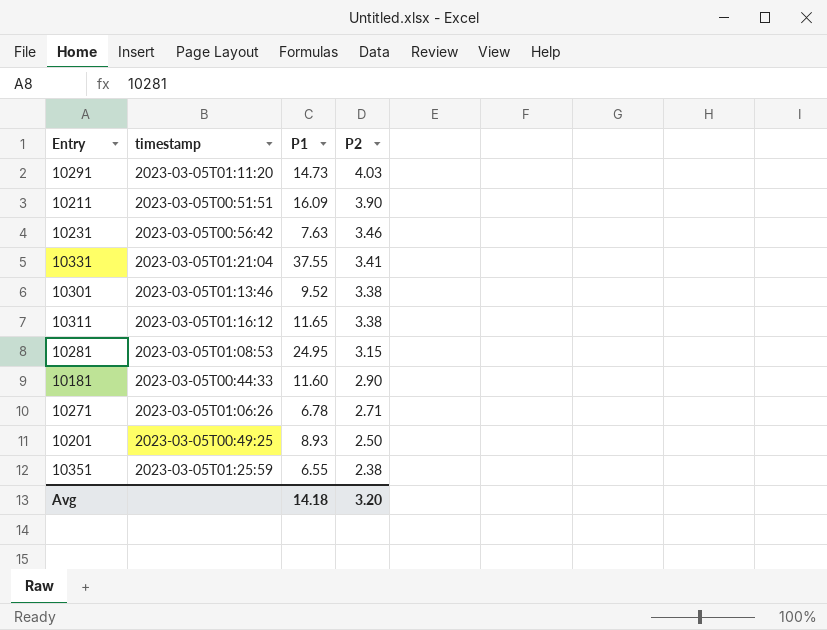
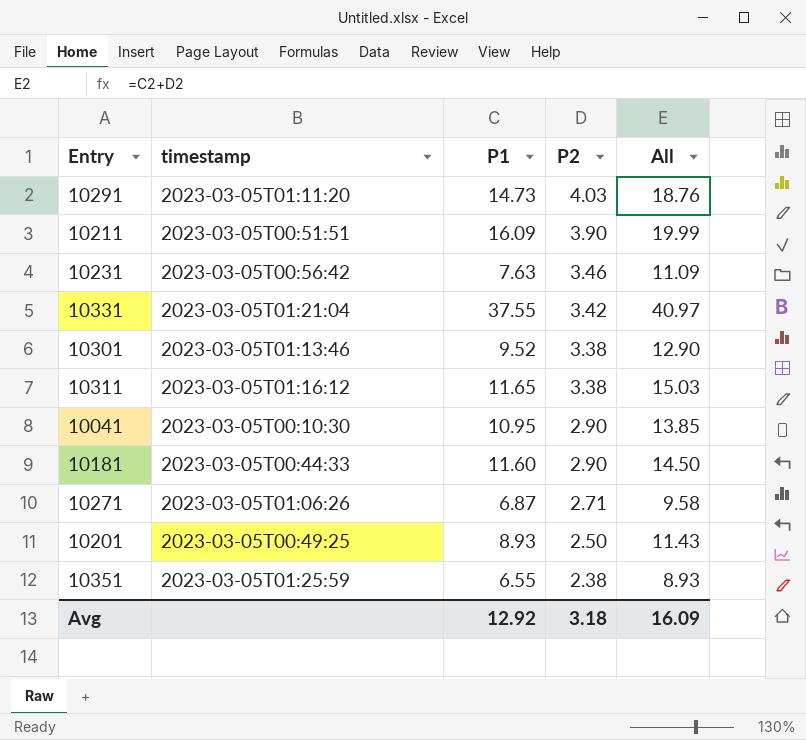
column All | formula: none -> [P1] + [P2]
row 10281: 2023-03-05T01:08:53 | 24.95 | 3.15 -> none
10331 | P2: 3.41 -> 3.42
row 10041: none -> 2023-03-05T00:10:30 | 10.95 | 2.90 | 13.85
10271 | P1: 6.78 -> 6.87
Avg | P1: 14.18 -> 12.92
Avg | P2: 3.20 -> 3.18

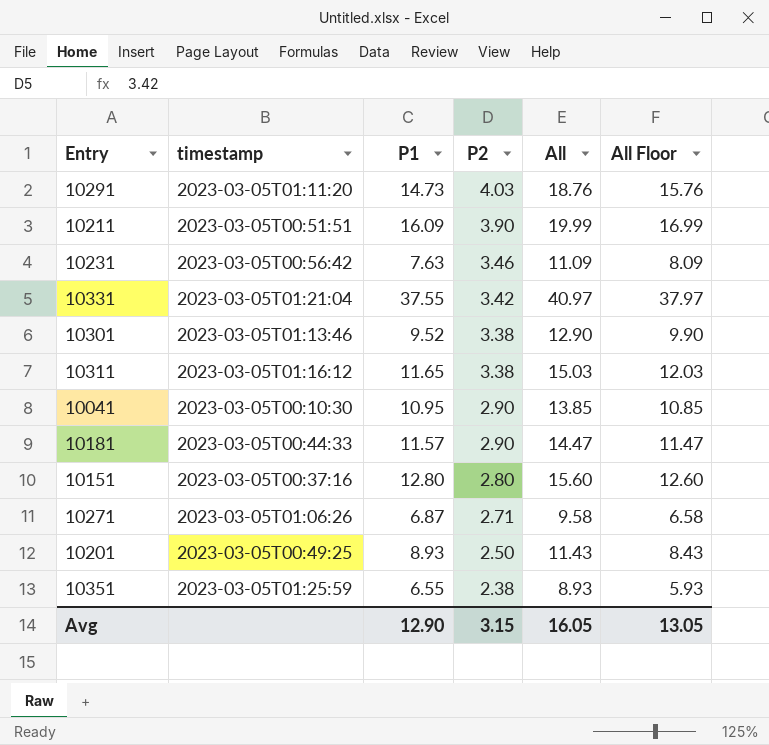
column All Floor | formula: none -> [All] - 3
10181 | P1: 11.60 -> 11.57
10181 | All: 14.50 -> 14.47
row 10151: none -> 2023-03-05T00:37:16 | 12.80 | 2.80 | 15.60 | 12.60
Avg | P1: 12.92 -> 12.90
Avg | P2: 3.18 -> 3.15
Avg | All: 16.09 -> 16.05

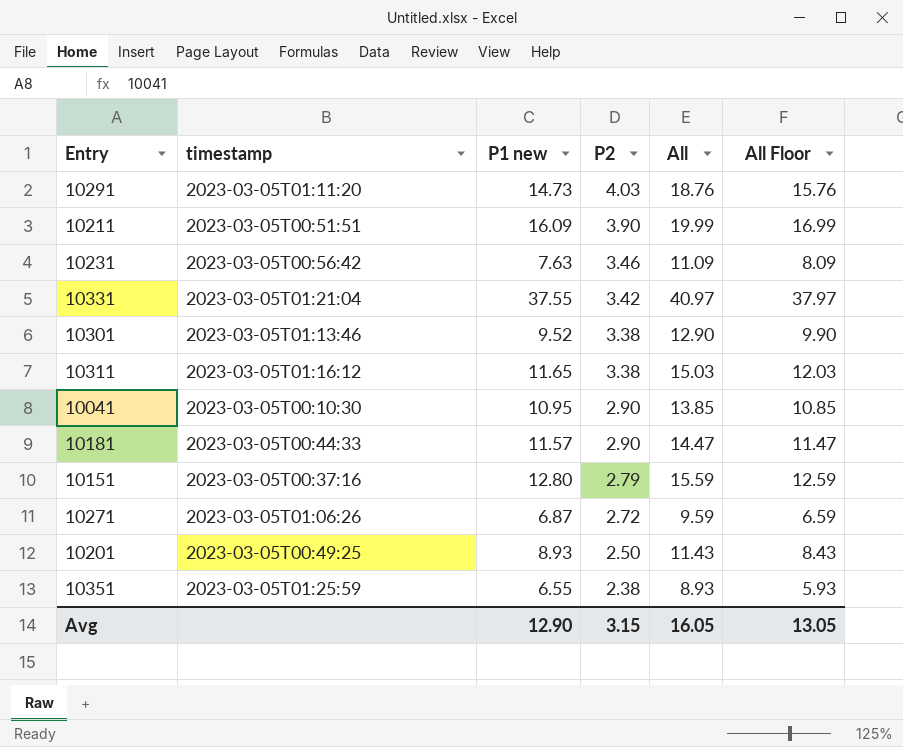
column name: P1 -> P1 new
10151 | P2: 2.80 -> 2.79
10151 | All: 15.60 -> 15.59
10151 | All Floor: 12.60 -> 12.59
10271 | P2: 2.71 -> 2.72
10271 | All: 9.58 -> 9.59
10271 | All Floor: 6.58 -> 6.59

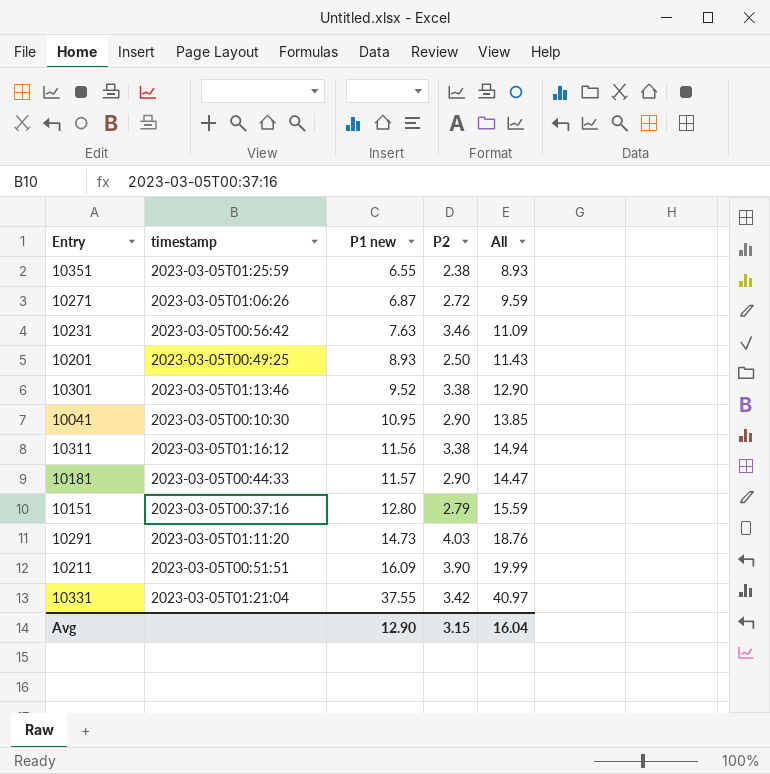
row order: P2 descending -> P1 new ascending
column All Floor | formula: [All] - 3 -> none
10311 | P1 new: 11.65 -> 11.56
10311 | All: 15.03 -> 14.94
Avg | All: 16.05 -> 16.04

